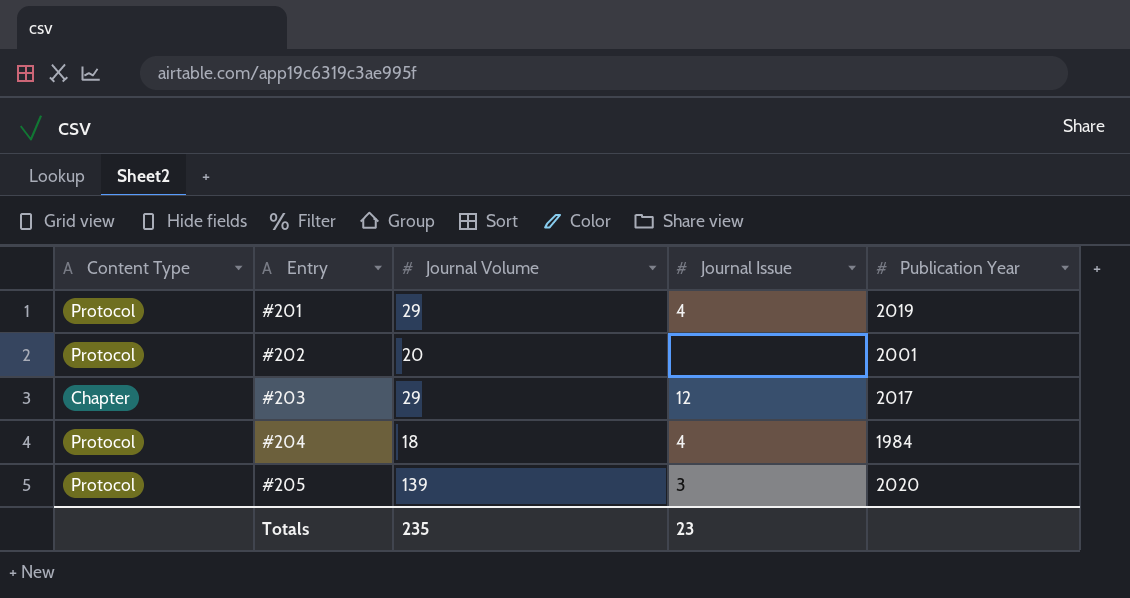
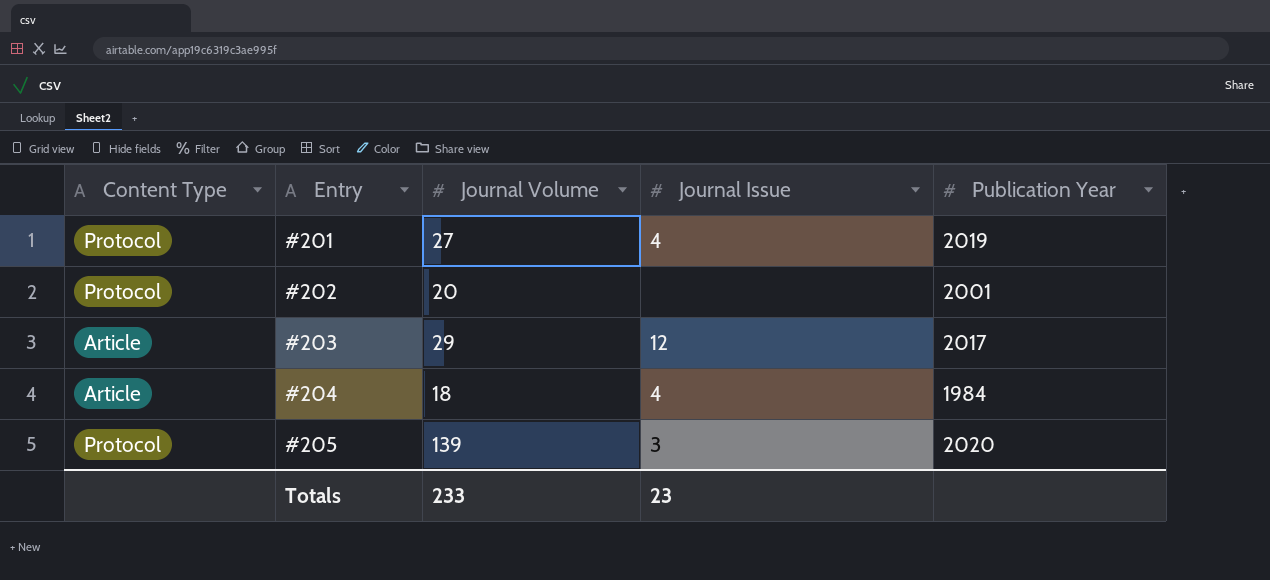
#201 | Journal Volume: 29 -> 27
#203 | Content Type: Chapter -> Article
#204 | Content Type: Protocol -> Article
Totals | Journal Volume: 235 -> 233

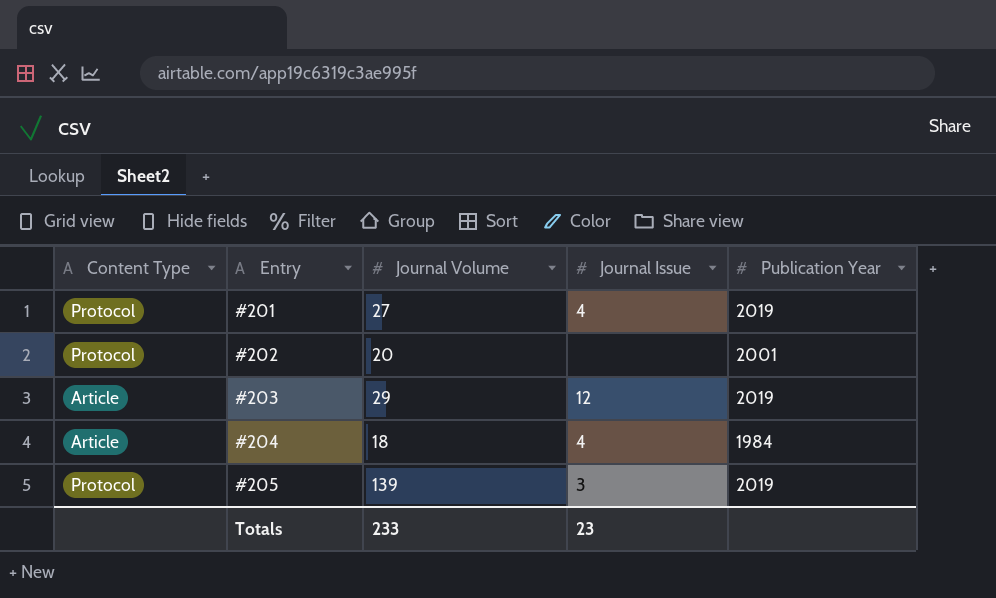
#203 | Publication Year: 2017 -> 2019
#205 | Publication Year: 2020 -> 2019

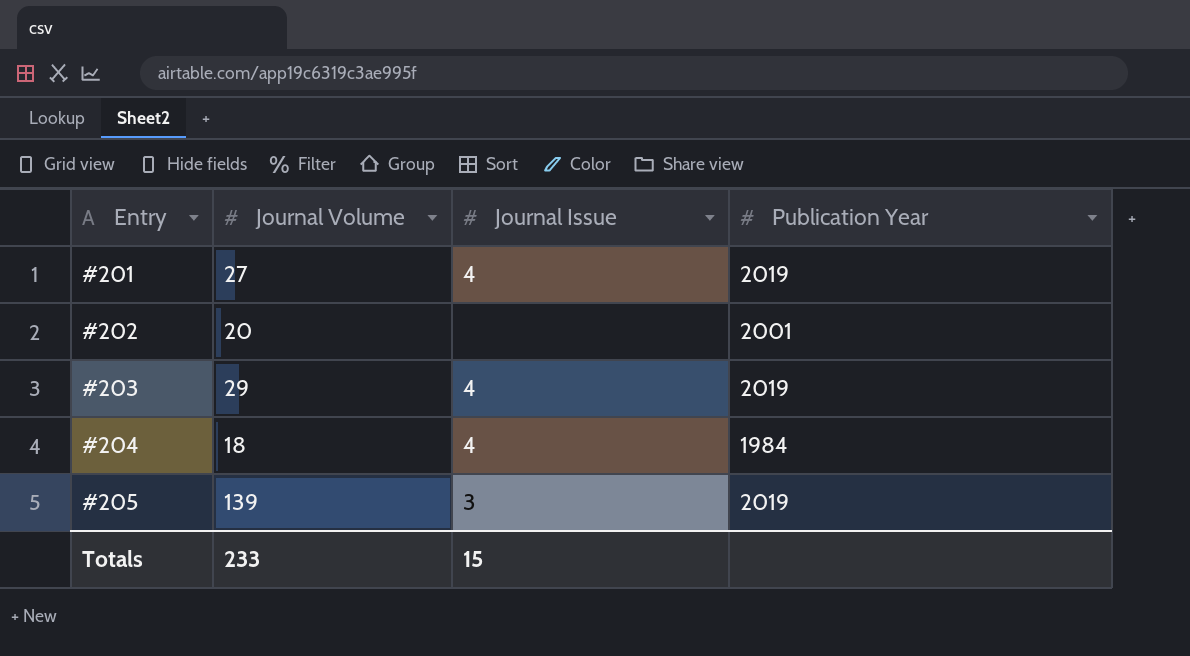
column Content Type | position: 1 -> none
#203 | Journal Issue: 12 -> 4
Totals | Journal Issue: 23 -> 15

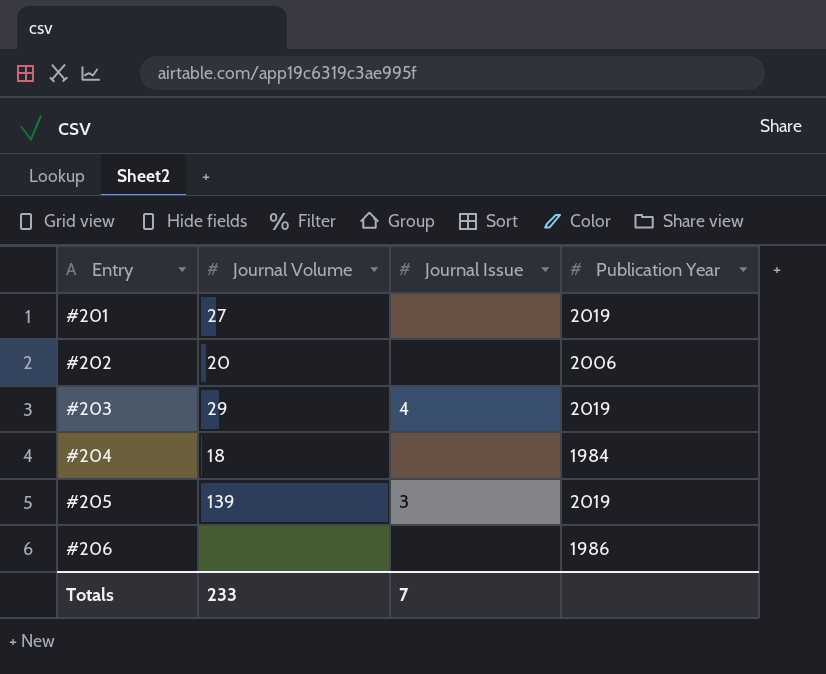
#201 | Journal Issue: 4 -> none
#202 | Publication Year: 2001 -> 2006
#204 | Journal Issue: 4 -> none
row #206: none -> none | none | 1986
Totals | Journal Issue: 15 -> 7

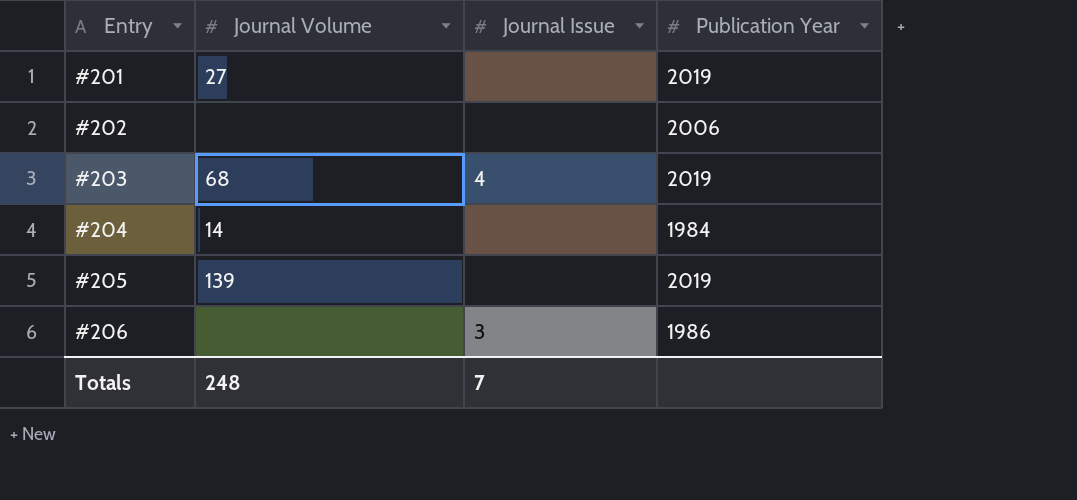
#202 | Journal Volume: 20 -> none
#203 | Journal Volume: 29 -> 68
#204 | Journal Volume: 18 -> 14
#205 | Journal Issue: 3 -> none
#206 | Journal Issue: none -> 3
Totals | Journal Volume: 233 -> 248

